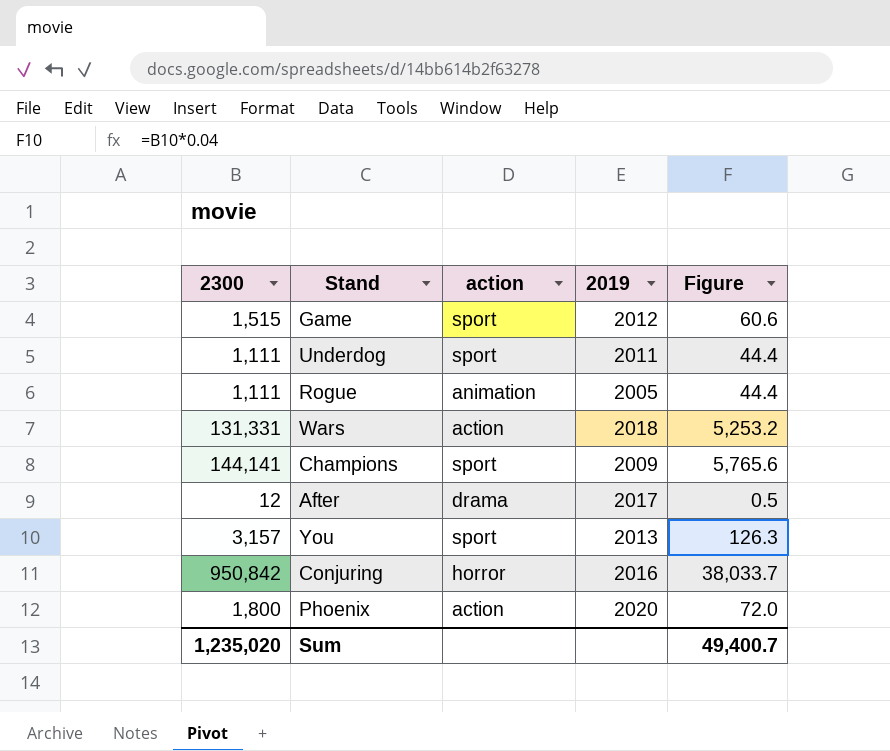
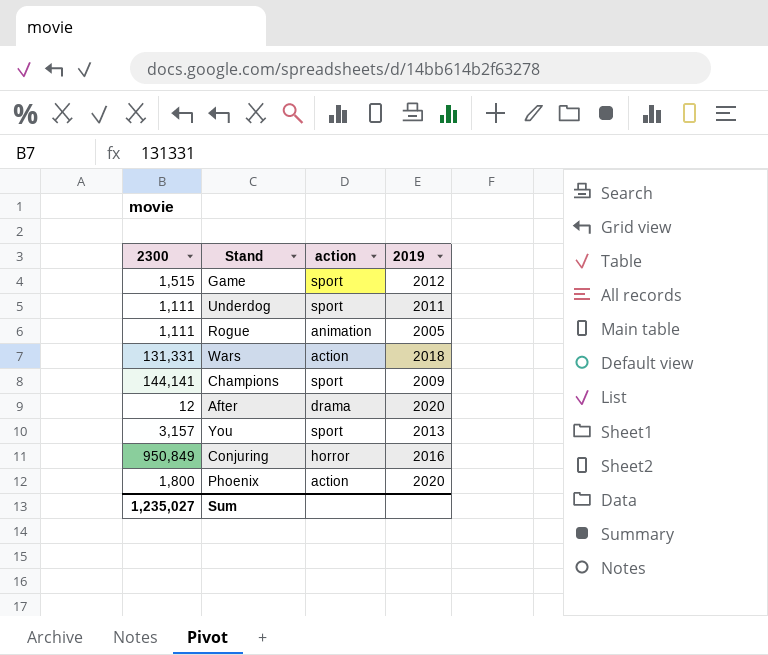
column Figure | formula: [2300] * 0.04 -> none
After | 2019: 2017 -> 2020
Conjuring | 2300: 950,842 -> 950,849
Sum | 2300: 1,235,020 -> 1,235,027

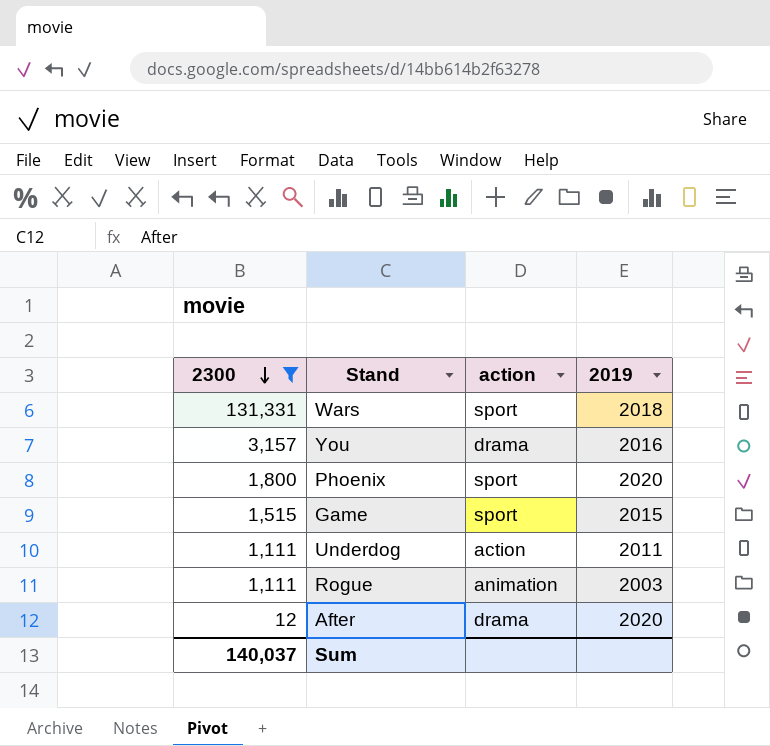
filter: none -> 2300 <= 131,331
row order: none -> 2300 descending
Wars | action: action -> sport
You | action: sport -> drama
You | 2019: 2013 -> 2016
Phoenix | action: action -> sport
Game | 2019: 2012 -> 2015
Underdog | action: sport -> action
Rogue | 2019: 2005 -> 2003
Sum | 2300: 1,235,027 -> 140,037

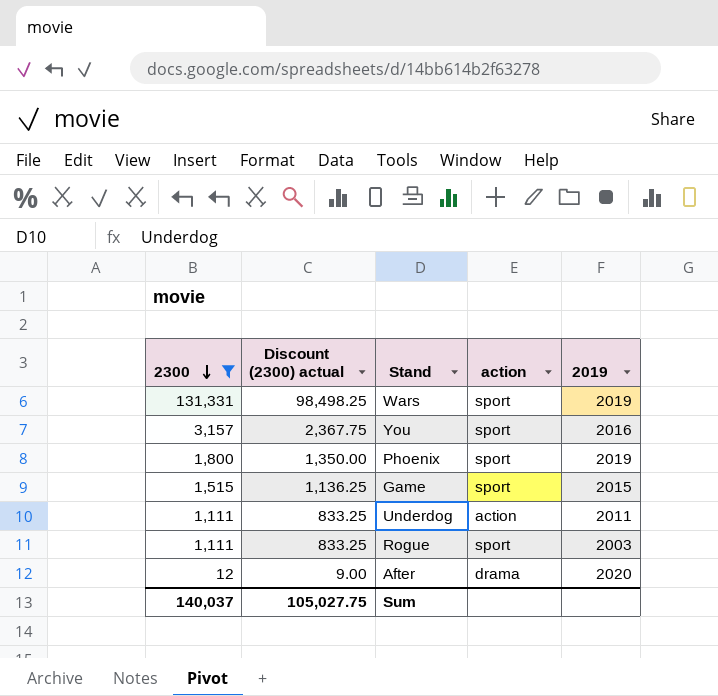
column Discount (2300) actual | formula: none -> [2300] * 0.75
Wars | 2019: 2018 -> 2019
You | action: drama -> sport
Phoenix | 2019: 2020 -> 2019
Rogue | action: animation -> sport

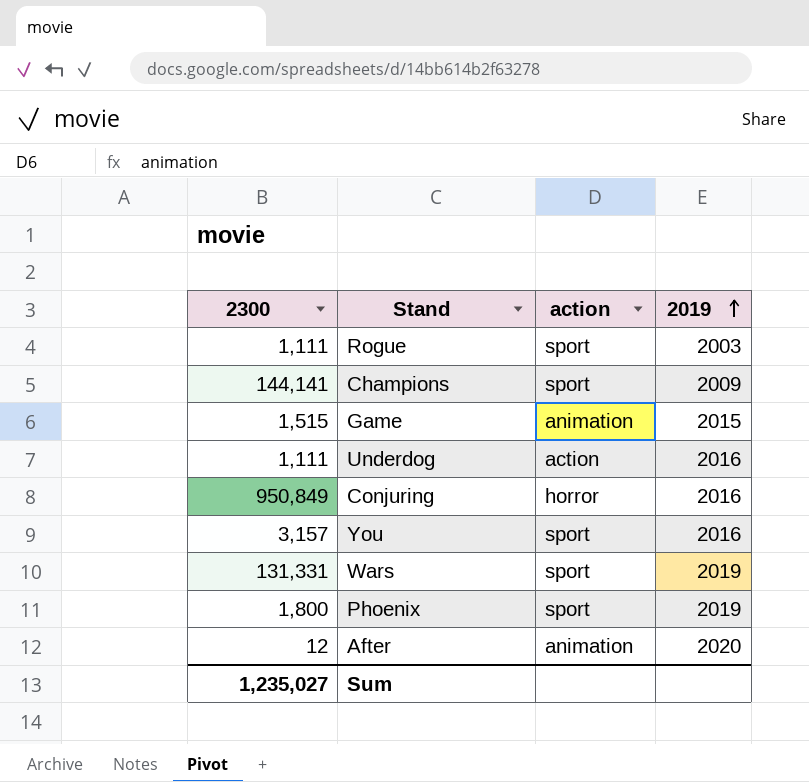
filter: 2300 <= 131,331 -> none
row order: 2300 descending -> 2019 ascending
column Discount (2300) actual | formula: [2300] * 0.75 -> none
Game | action: sport -> animation
Underdog | 2019: 2011 -> 2016
After | action: drama -> animation
Sum | 2300: 140,037 -> 1,235,027

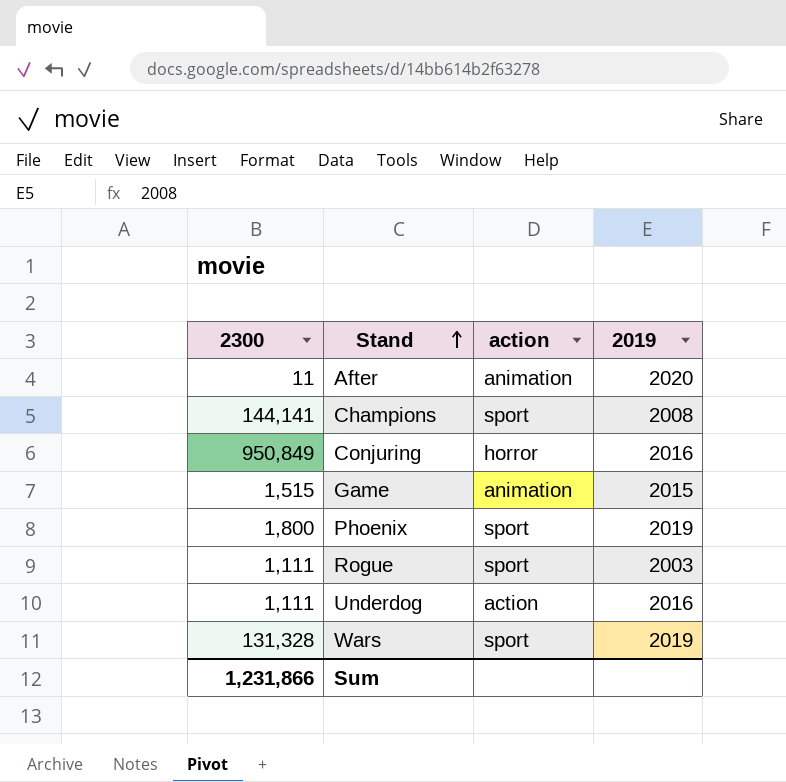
row order: 2019 ascending -> Stand ascending
row You: 3,157 | sport | 2016 -> none
After | 2300: 12 -> 11
Champions | 2019: 2009 -> 2008
Wars | 2300: 131,331 -> 131,328
Sum | 2300: 1,235,027 -> 1,231,866

